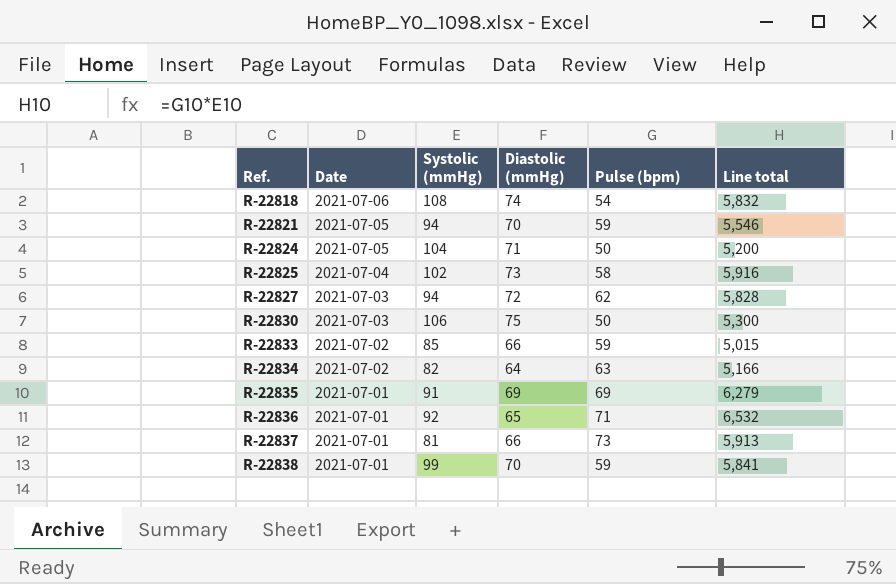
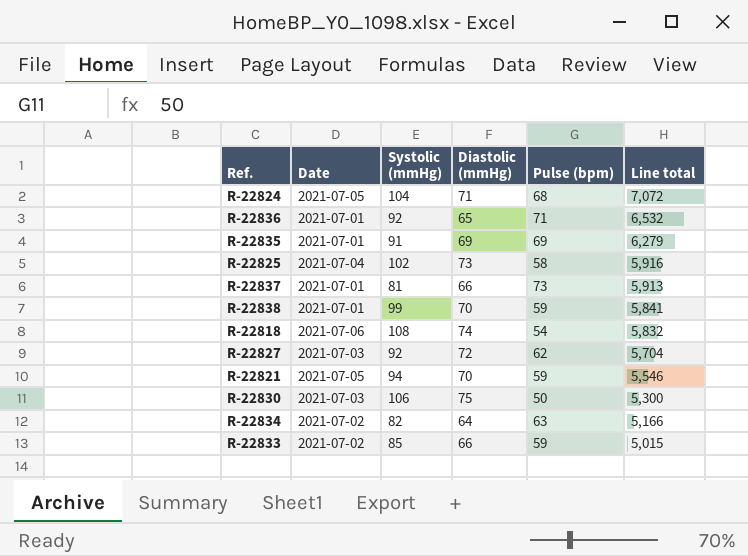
row order: Ref. ascending -> Line total descending
R-22824 | Pulse (bpm): 50 -> 68
R-22824 | Line total: 5,200 -> 7,072
R-22827 | Systolic (mmHg): 94 -> 92
R-22827 | Line total: 5,828 -> 5,704

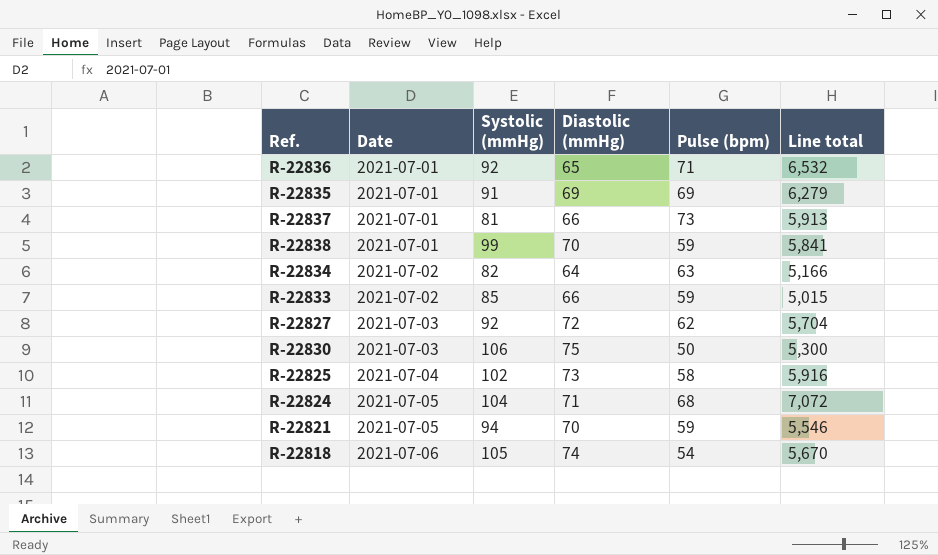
row order: Line total descending -> Date ascending
R-22818 | Systolic (mmHg): 108 -> 105
R-22818 | Line total: 5,832 -> 5,670

